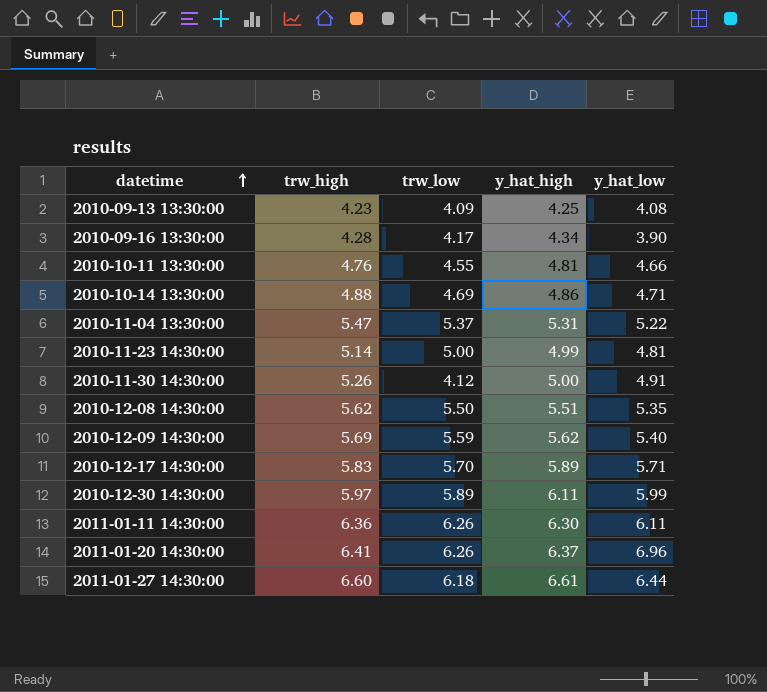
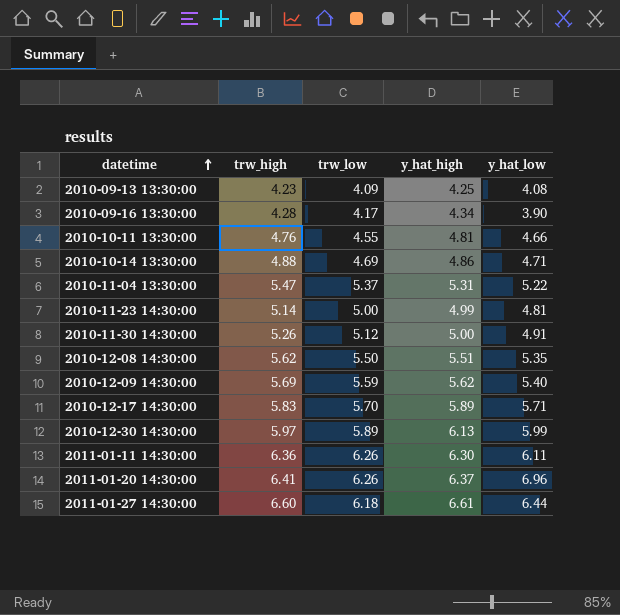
2010-11-30 14:30:00 | trw_low: 4.12 -> 5.12
2010-12-30 14:30:00 | y_hat_high: 6.11 -> 6.13

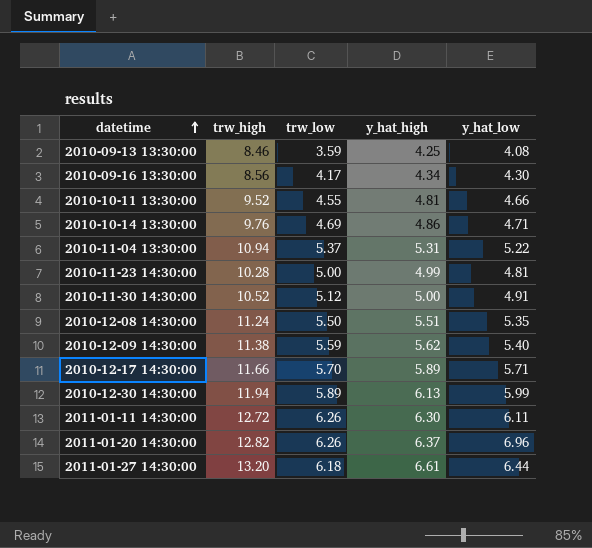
2010-09-13 13:30:00 | trw_high: 4.23 -> 8.46
2010-09-13 13:30:00 | trw_low: 4.09 -> 3.59
2010-09-16 13:30:00 | trw_high: 4.28 -> 8.56
2010-09-16 13:30:00 | y_hat_low: 3.90 -> 4.30
2010-10-11 13:30:00 | trw_high: 4.76 -> 9.52
2010-10-14 13:30:00 | trw_high: 4.88 -> 9.76
2010-11-04 13:30:00 | trw_high: 5.47 -> 10.94
2010-11-23 14:30:00 | trw_high: 5.14 -> 10.28
2010-11-30 14:30:00 | trw_high: 5.26 -> 10.52
2010-12-08 14:30:00 | trw_high: 5.62 -> 11.24
2010-12-09 14:30:00 | trw_high: 5.69 -> 11.38
2010-12-17 14:30:00 | trw_high: 5.83 -> 11.66
2010-12-30 14:30:00 | trw_high: 5.97 -> 11.94
2011-01-11 14:30:00 | trw_high: 6.36 -> 12.72
2011-01-20 14:30:00 | trw_high: 6.41 -> 12.82
2011-01-27 14:30:00 | trw_high: 6.60 -> 13.20

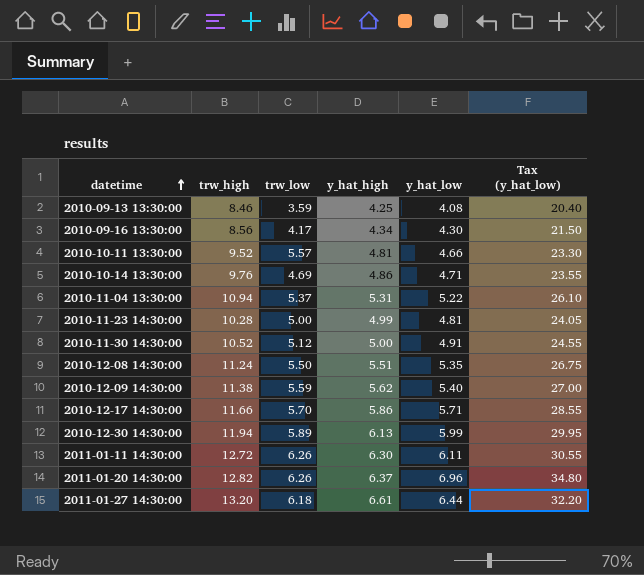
column Tax (y_hat_low) | formula: none -> [y_hat_low] * 5
2010-10-11 13:30:00 | trw_low: 4.55 -> 5.57
2010-12-17 14:30:00 | y_hat_high: 5.89 -> 5.86

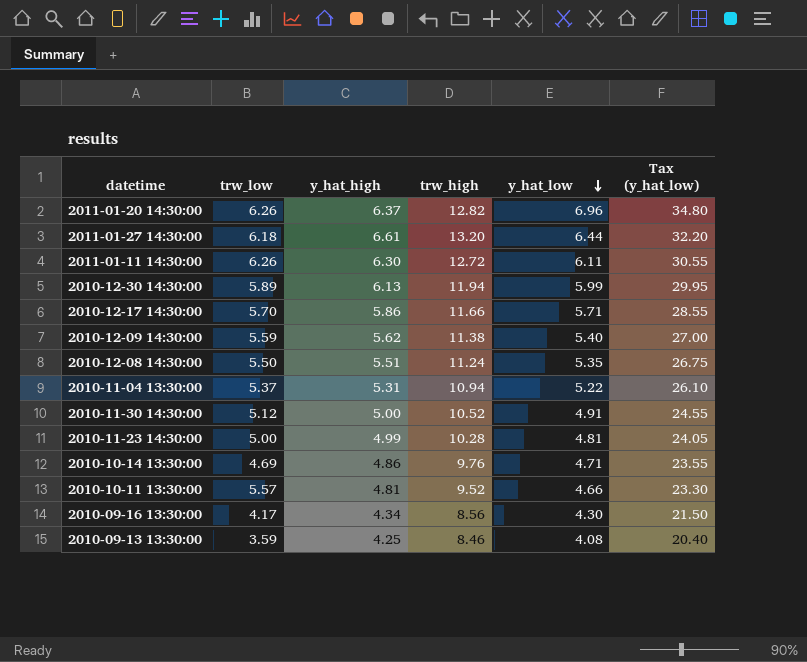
row order: datetime ascending -> y_hat_low descending
column trw_high | position: 2 -> 4

